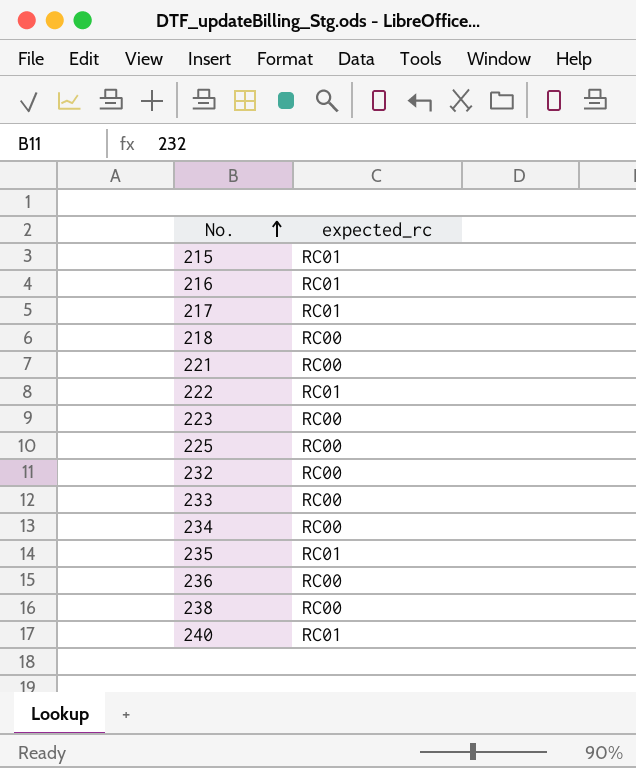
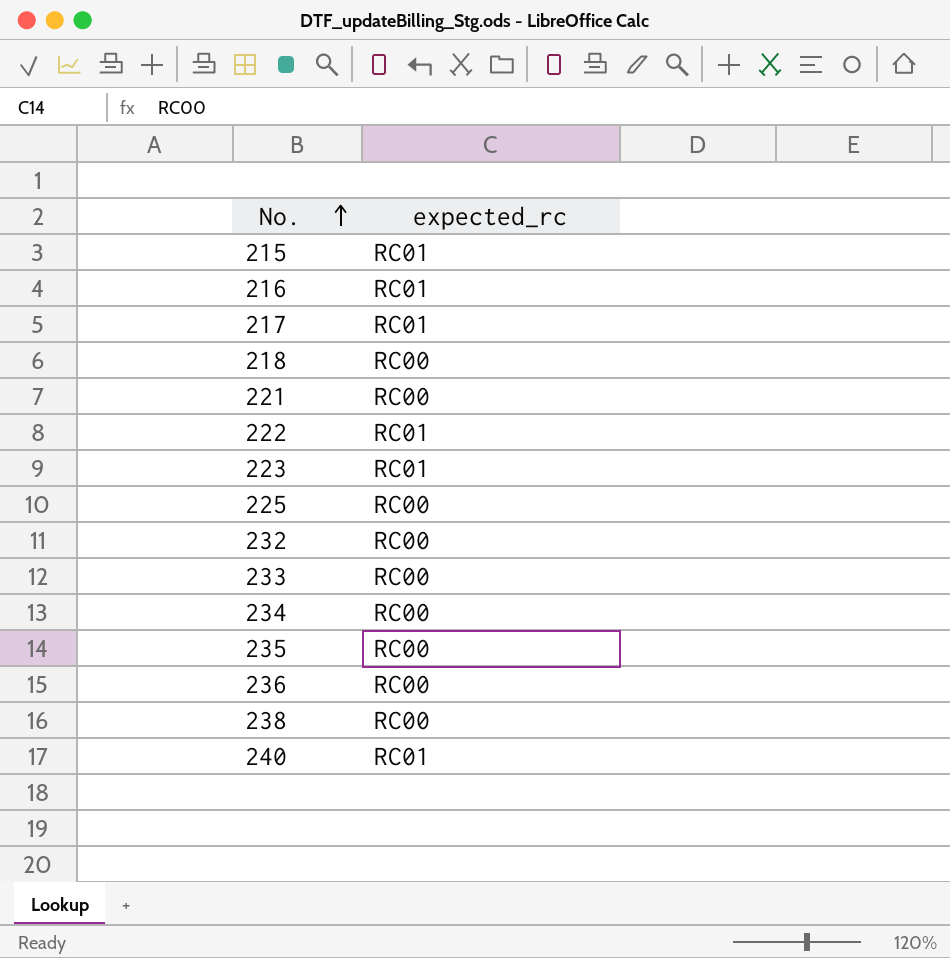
223 | expected_rc: RC00 -> RC01
235 | expected_rc: RC01 -> RC00

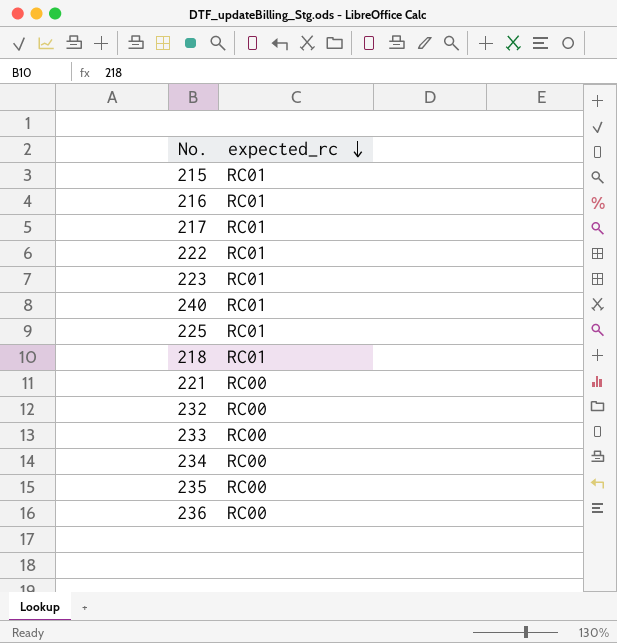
row order: No. ascending -> expected_rc descending
row 238: RC00 -> none
225 | expected_rc: RC00 -> RC01
218 | expected_rc: RC00 -> RC01

